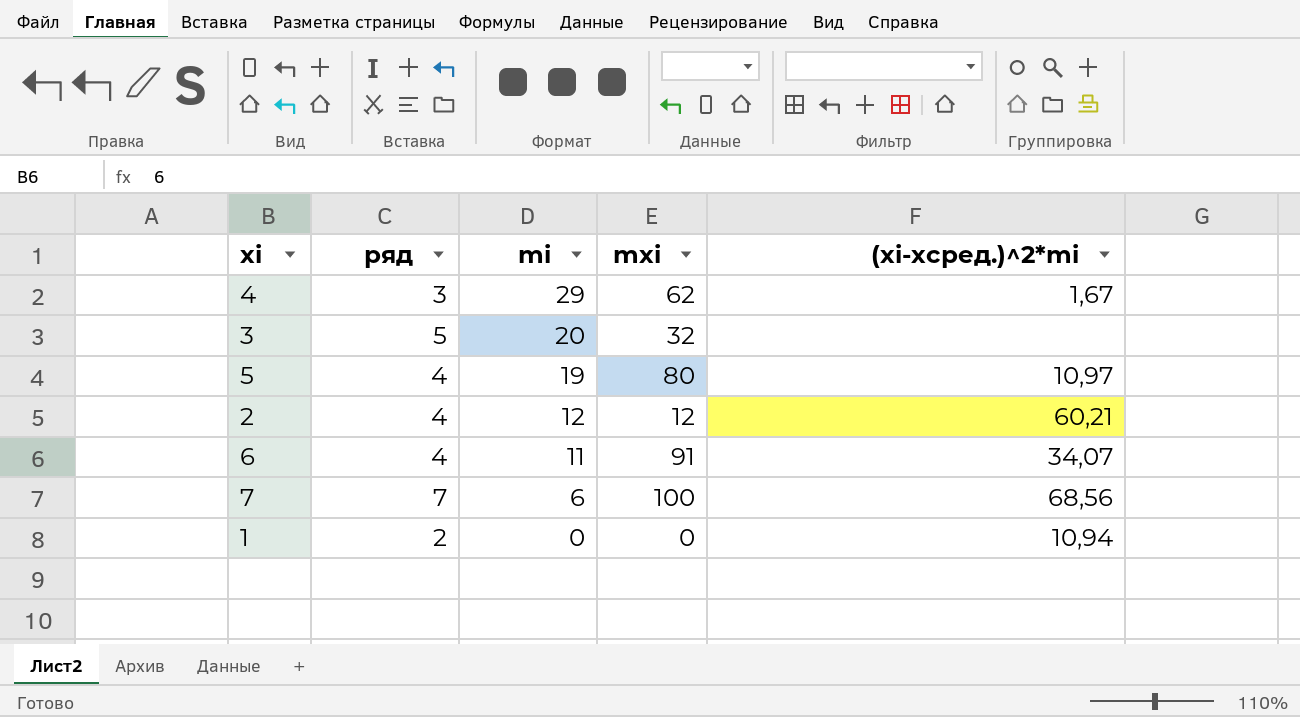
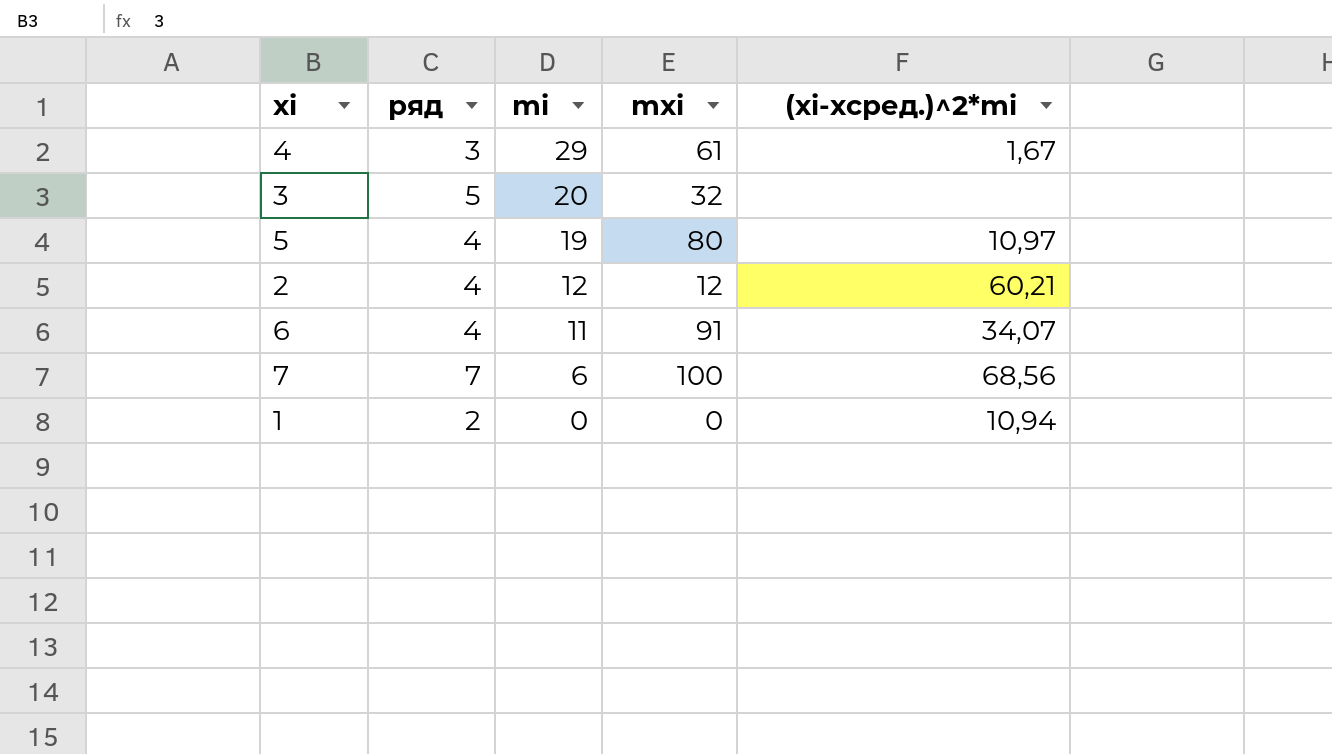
4 | mxi: 62 -> 61

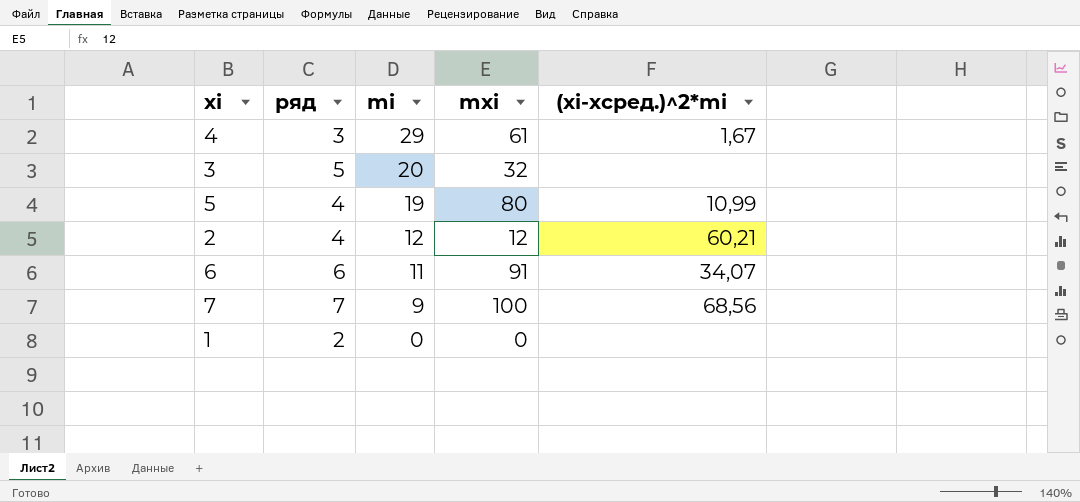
5 | (xi-xсред.)^2*mi: 10,97 -> 10,99
6 | ряд: 4 -> 6
7 | mi: 6 -> 9
1 | (xi-xсред.)^2*mi: 10,94 -> none

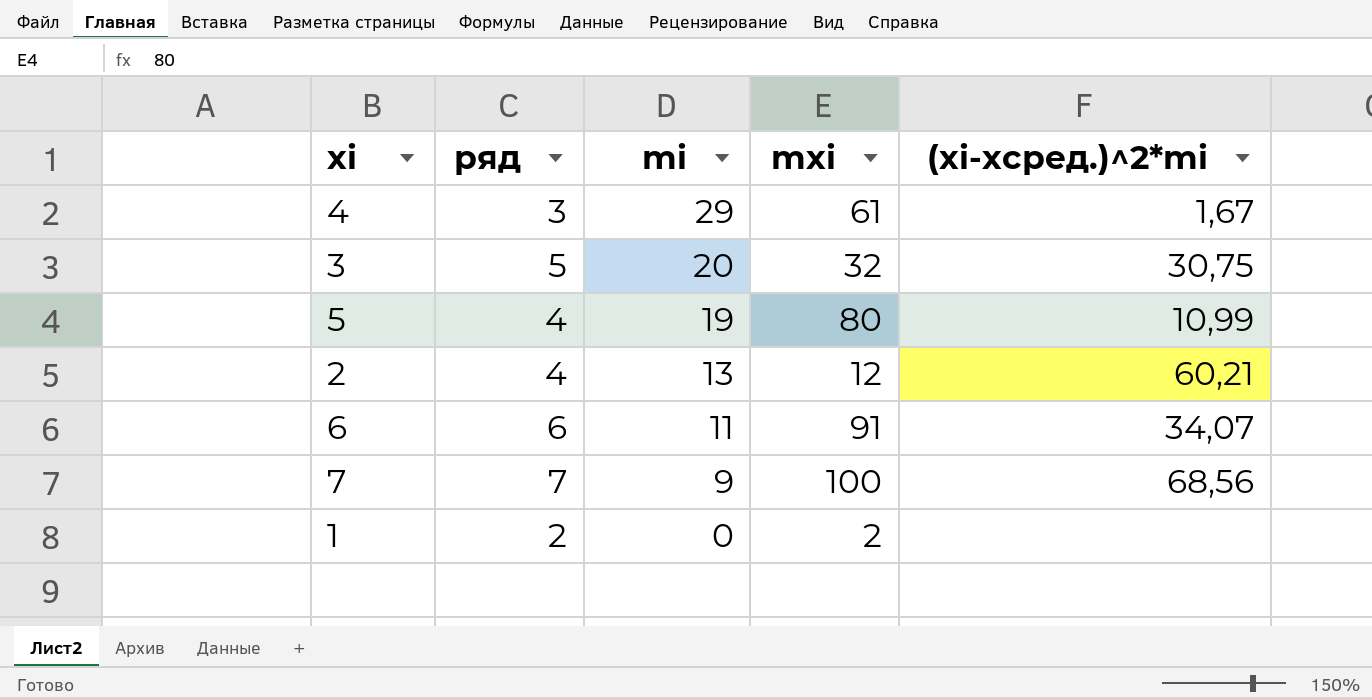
3 | (xi-xсред.)^2*mi: none -> 30,75
2 | mi: 12 -> 13
1 | mxi: 0 -> 2

